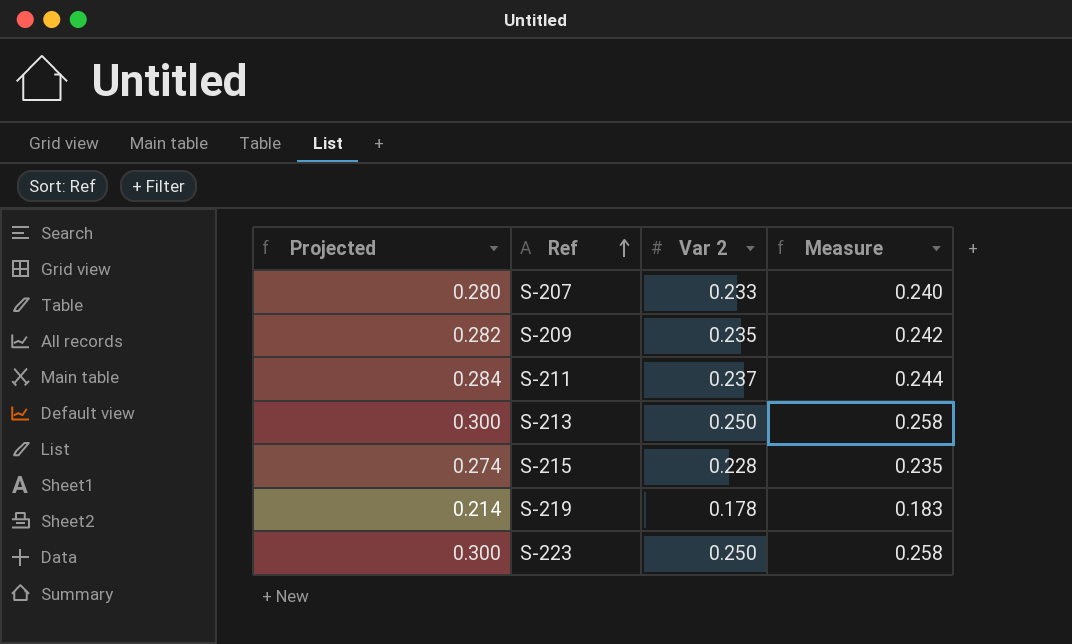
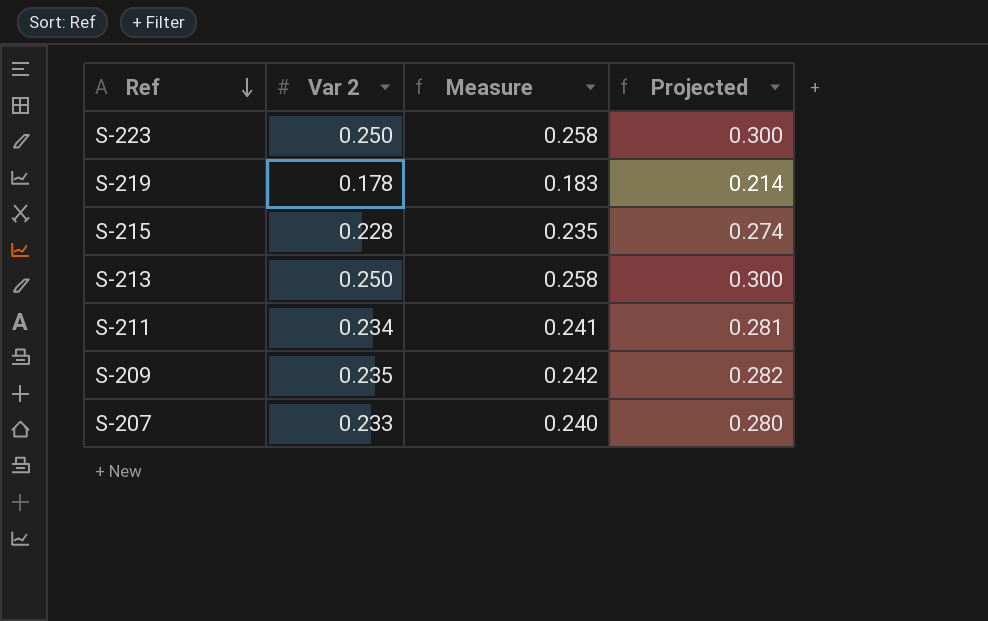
row order: Ref ascending -> Ref descending
column Projected | position: 1 -> 4
S-211 | Var 2: 0.237 -> 0.234
S-211 | Measure: 0.244 -> 0.241
S-211 | Projected: 0.284 -> 0.281

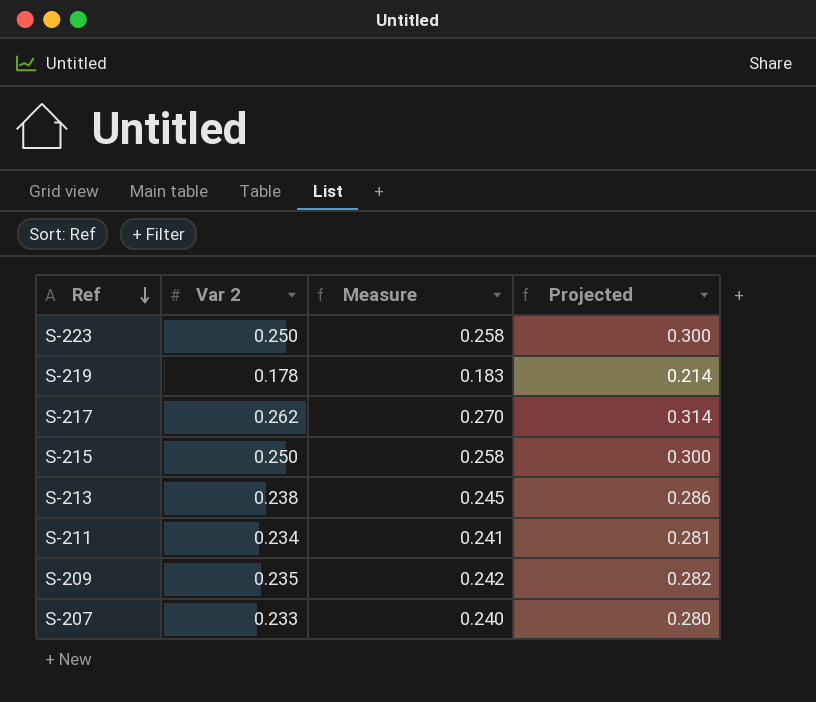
row S-217: none -> 0.262 | 0.270 | 0.314
S-215 | Var 2: 0.228 -> 0.250
S-215 | Measure: 0.235 -> 0.258
S-215 | Projected: 0.274 -> 0.300
S-213 | Var 2: 0.250 -> 0.238
S-213 | Measure: 0.258 -> 0.245
S-213 | Projected: 0.300 -> 0.286

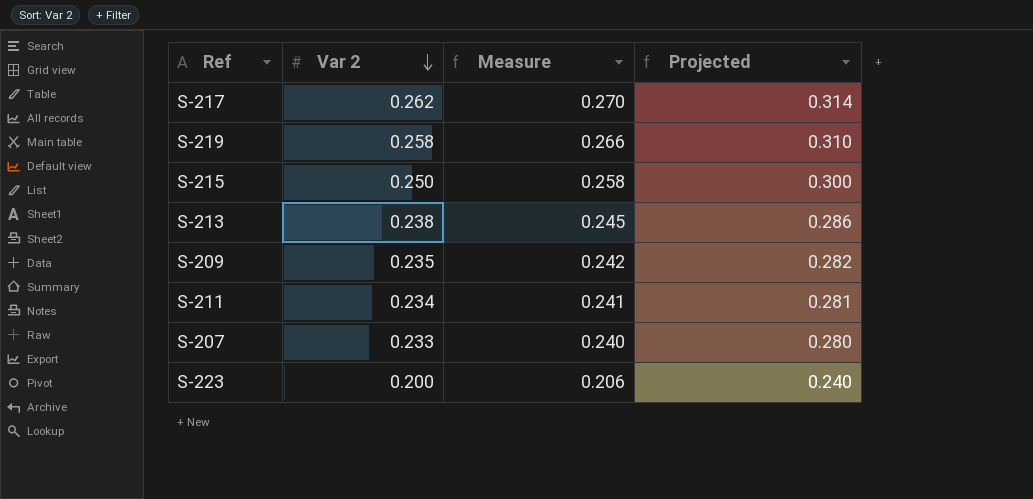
row order: Ref descending -> Var 2 descending
S-219 | Var 2: 0.178 -> 0.258
S-219 | Measure: 0.183 -> 0.266
S-219 | Projected: 0.214 -> 0.310
S-223 | Var 2: 0.250 -> 0.200
S-223 | Measure: 0.258 -> 0.206
S-223 | Projected: 0.300 -> 0.240

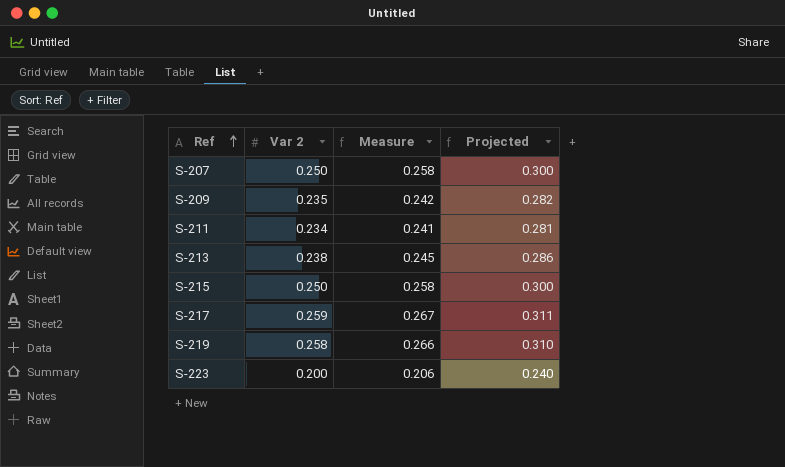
row order: Var 2 descending -> Ref ascending
S-207 | Var 2: 0.233 -> 0.250
S-207 | Measure: 0.240 -> 0.258
S-207 | Projected: 0.280 -> 0.300
S-217 | Var 2: 0.262 -> 0.259
S-217 | Measure: 0.270 -> 0.267
S-217 | Projected: 0.314 -> 0.311

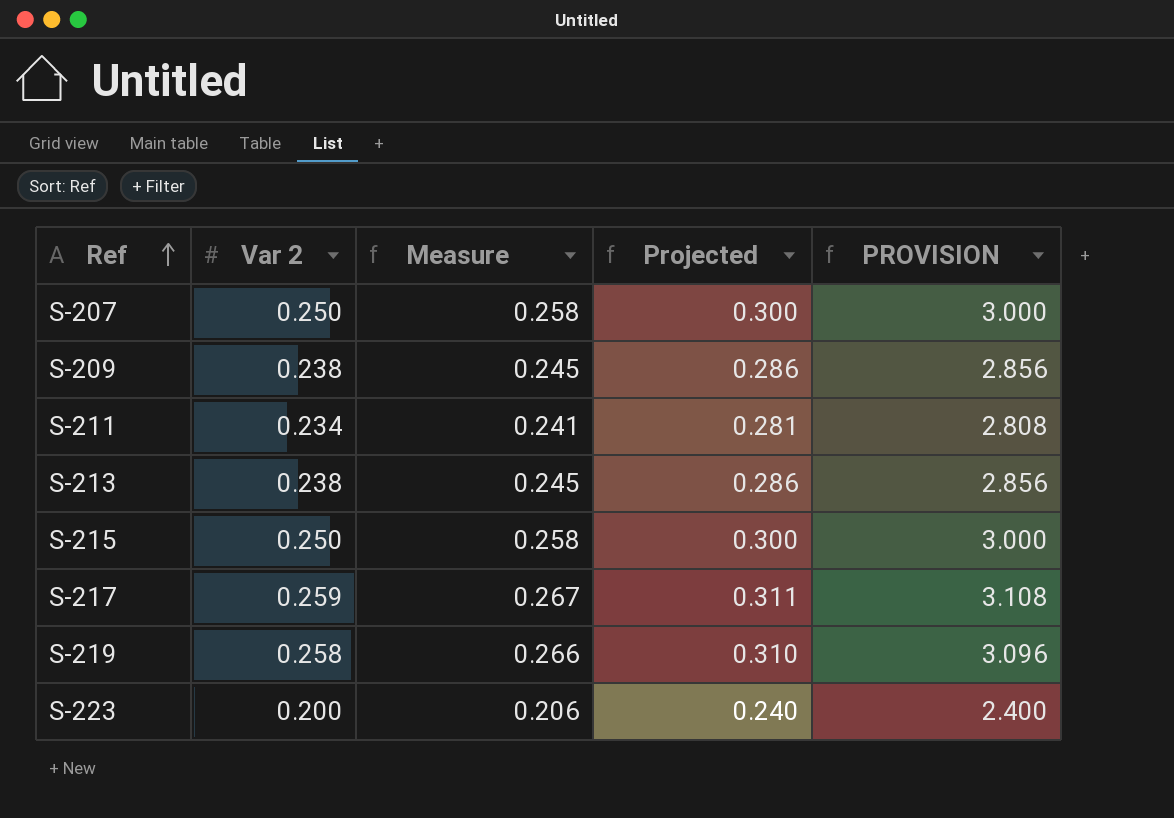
column PROVISION | formula: none -> [Var 2] * 12
S-209 | Var 2: 0.235 -> 0.238
S-209 | Measure: 0.242 -> 0.245
S-209 | Projected: 0.282 -> 0.286

